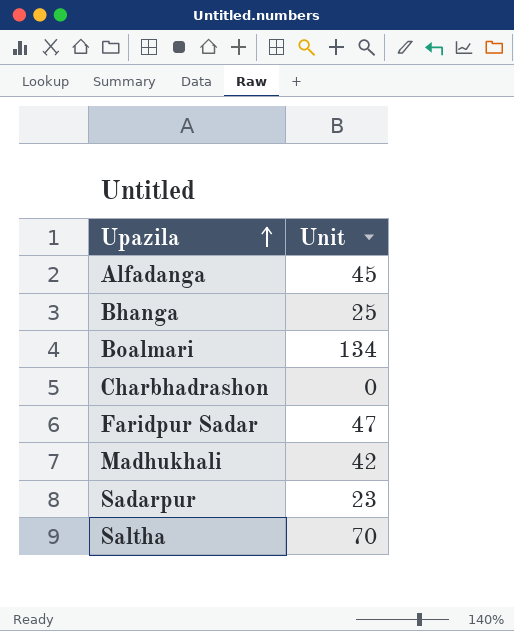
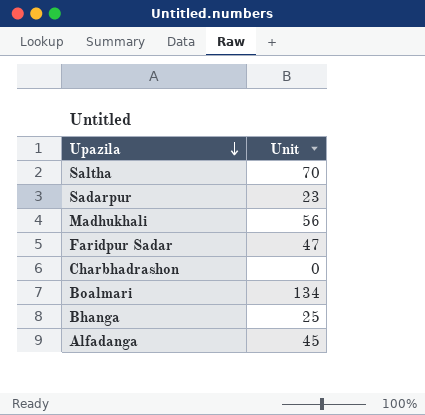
row order: Upazila ascending -> Upazila descending
Madhukhali | Unit: 42 -> 56

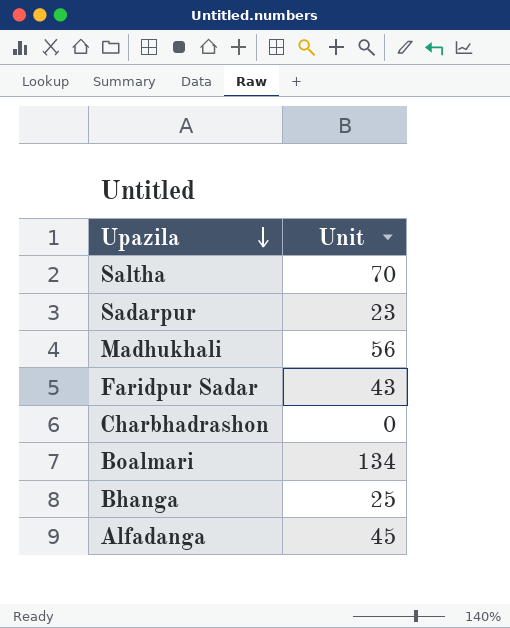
Faridpur Sadar | Unit: 47 -> 43

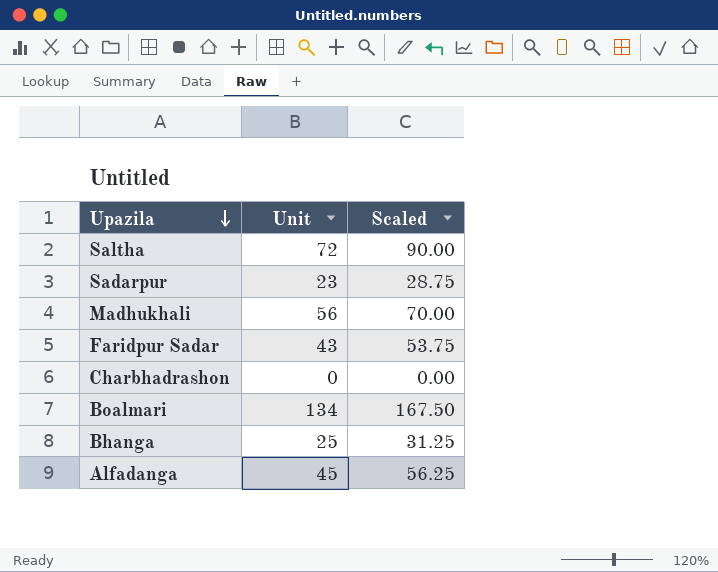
column Scaled | formula: none -> [Unit] * 1.25
Saltha | Unit: 70 -> 72

